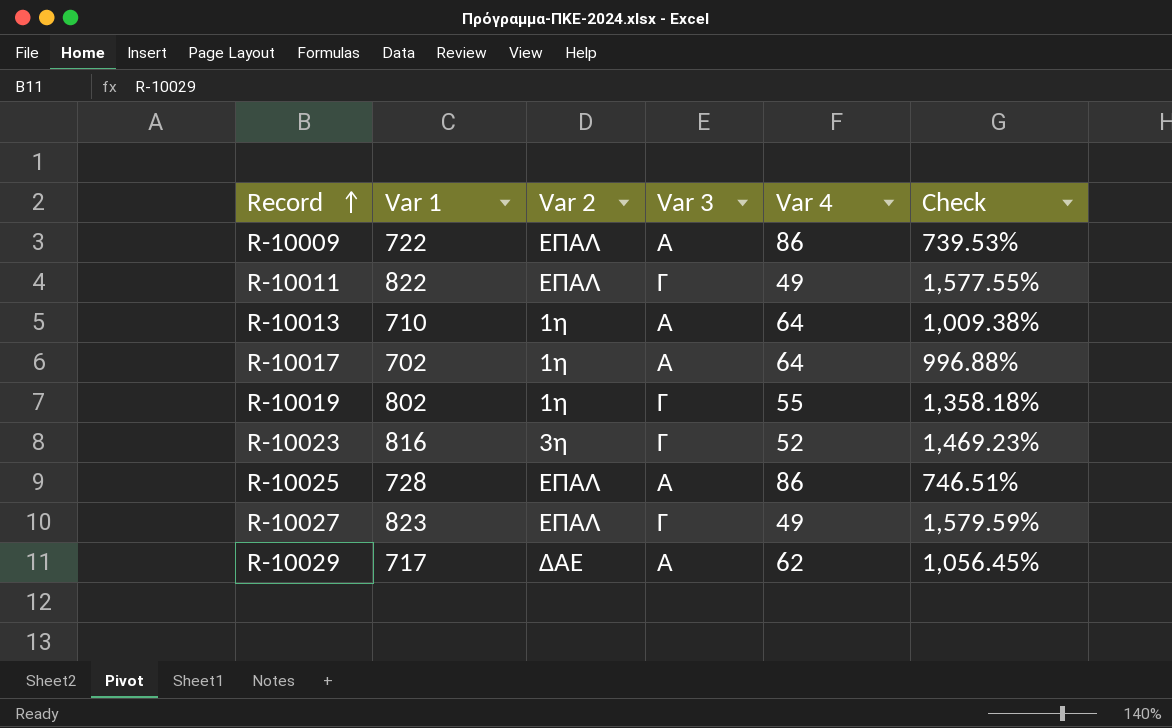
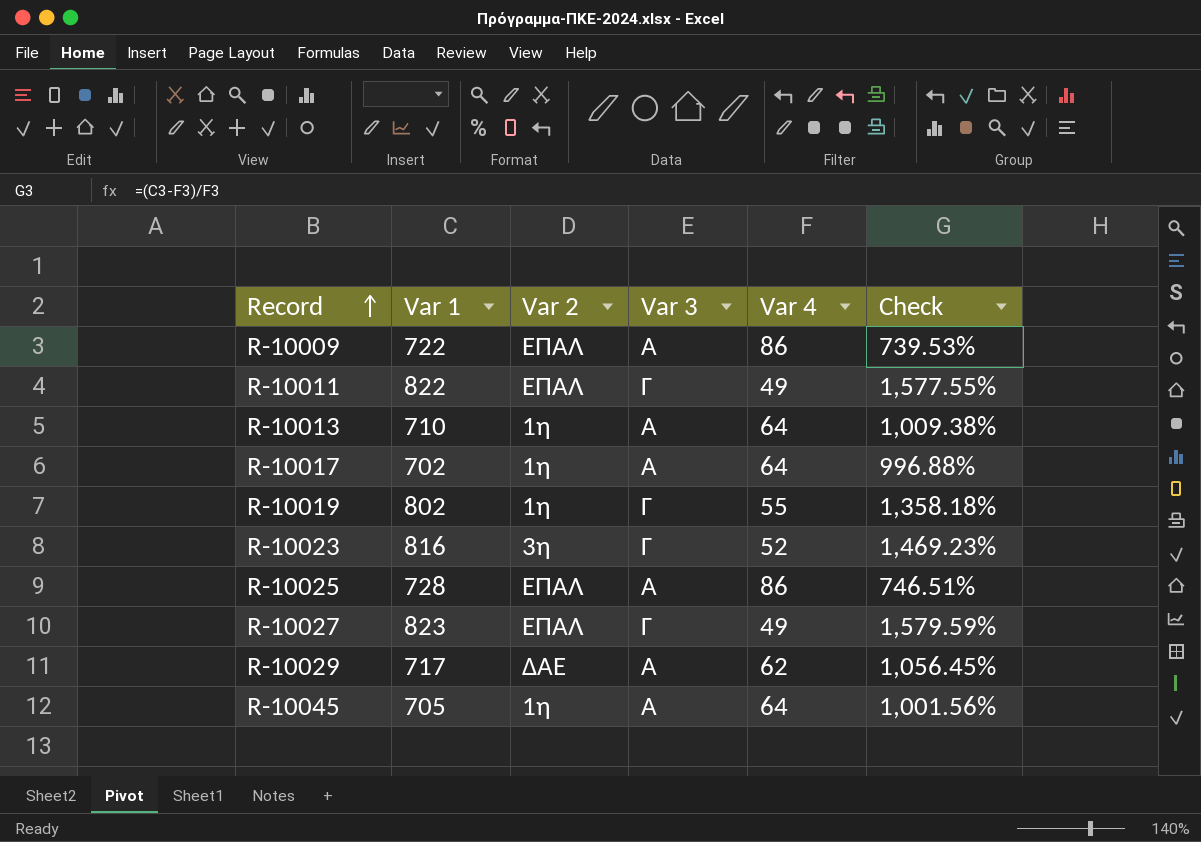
row R-10045: none -> 705 | 1η | Α | 64 | 1,001.56%

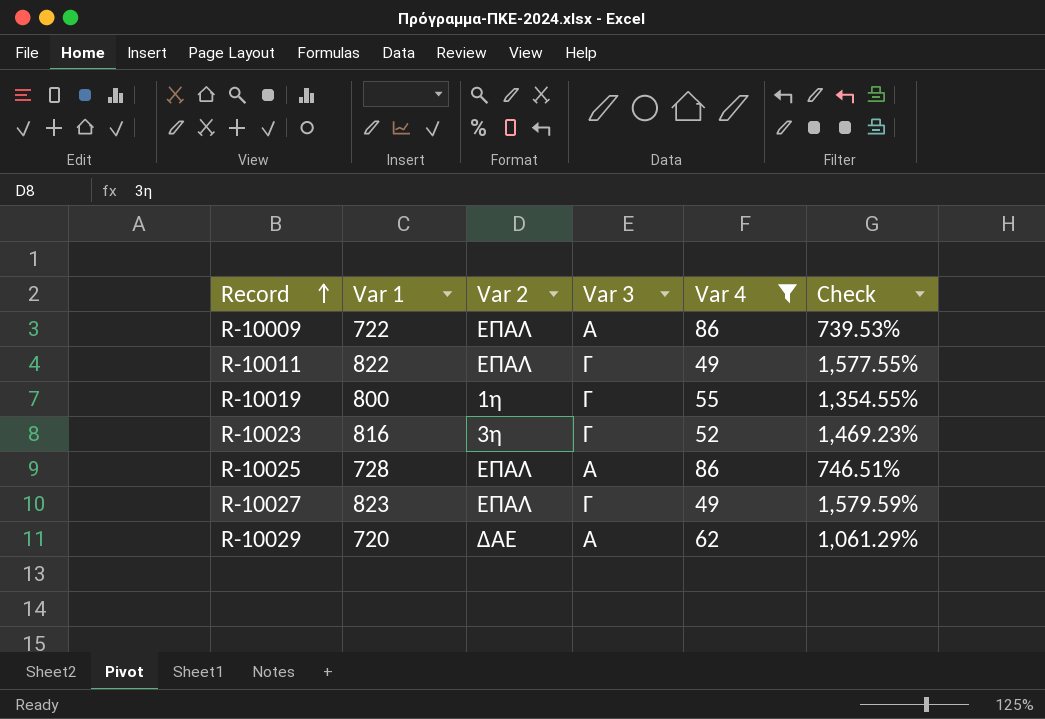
filter: none -> Var 4 != 64
R-10019 | Var 1: 802 -> 800
R-10019 | Check: 1,358.18% -> 1,354.55%
R-10029 | Var 1: 717 -> 720
R-10029 | Check: 1,056.45% -> 1,061.29%

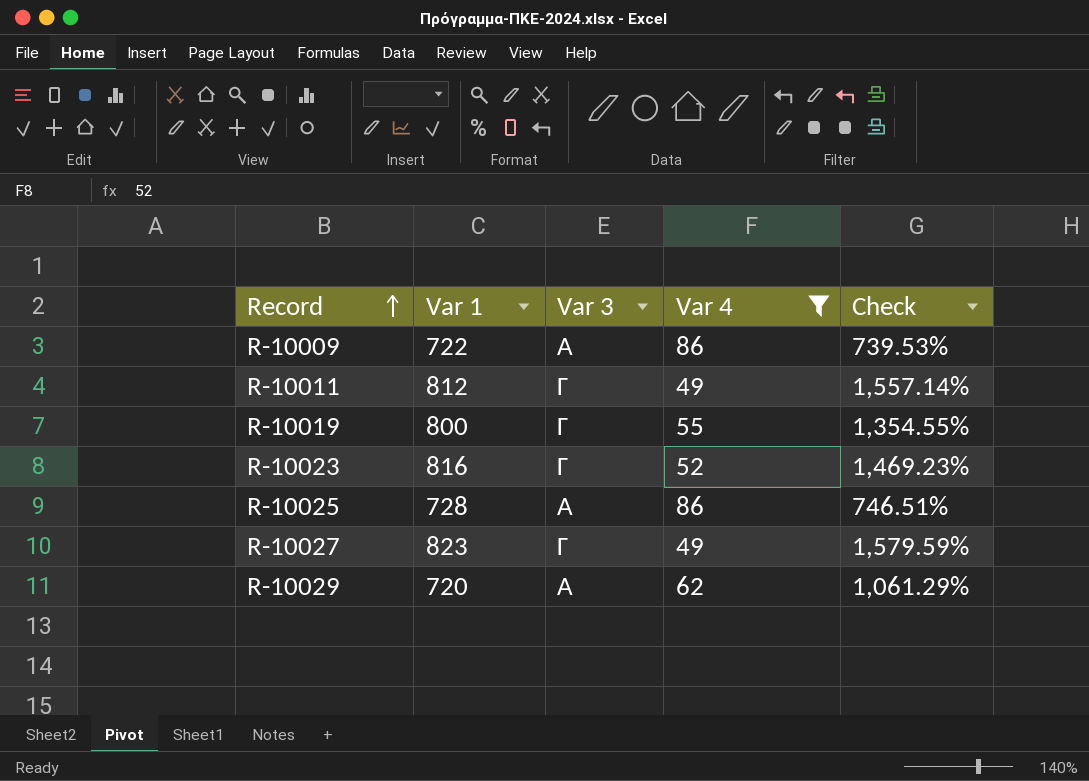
column Var 2 | position: 3 -> none
R-10011 | Var 1: 822 -> 812
R-10011 | Check: 1,577.55% -> 1,557.14%

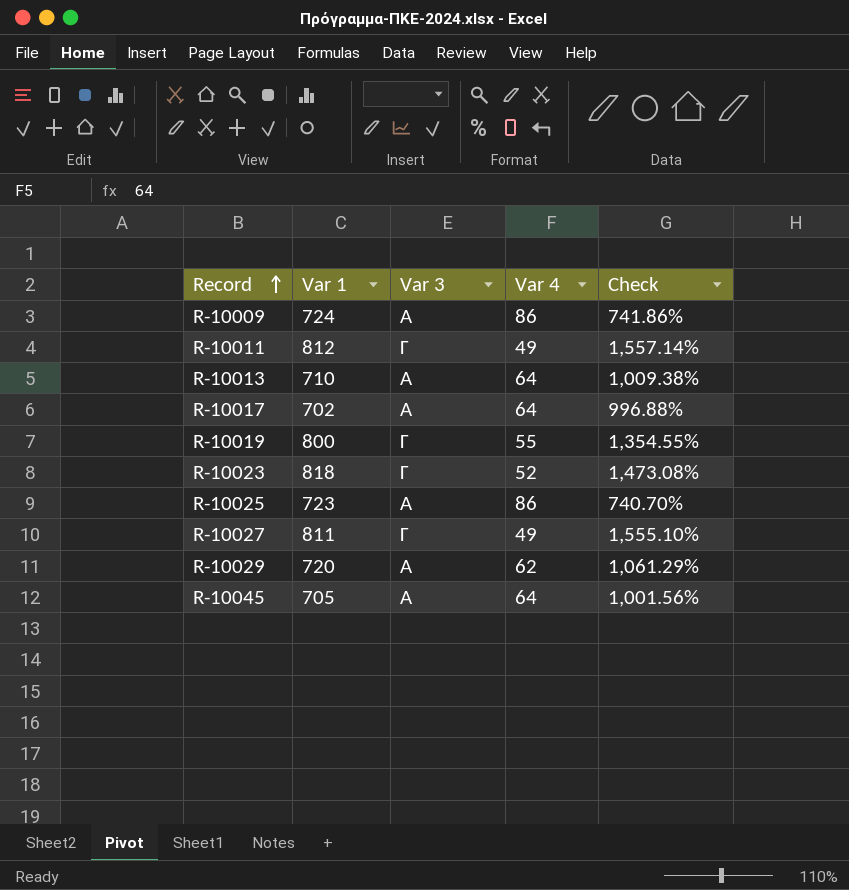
filter: Var 4 != 64 -> none
R-10009 | Var 1: 722 -> 724
R-10009 | Check: 739.53% -> 741.86%
R-10023 | Var 1: 816 -> 818
R-10023 | Check: 1,469.23% -> 1,473.08%
R-10025 | Var 1: 728 -> 723
R-10025 | Check: 746.51% -> 740.70%
R-10027 | Var 1: 823 -> 811
R-10027 | Check: 1,579.59% -> 1,555.10%

